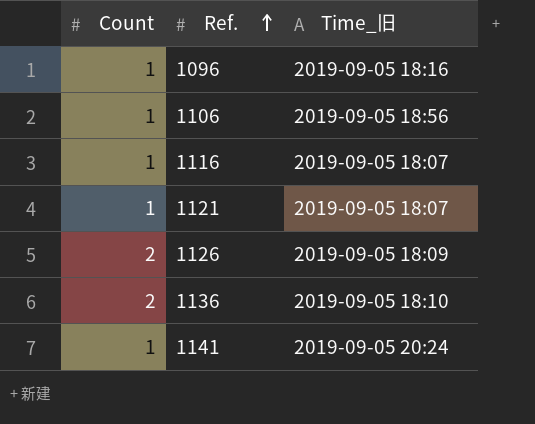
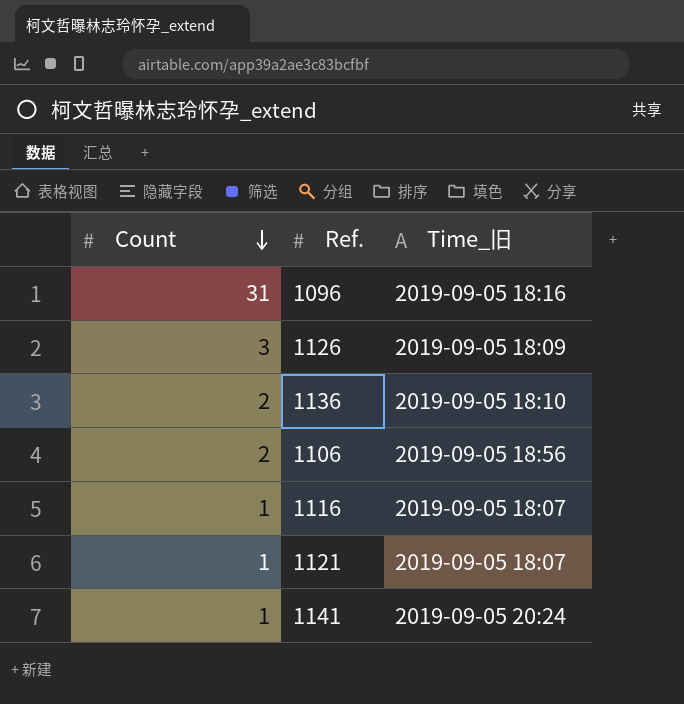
row order: Ref. ascending -> Count descending
1096 | Count: 1 -> 31
1126 | Count: 2 -> 3
1106 | Count: 1 -> 2

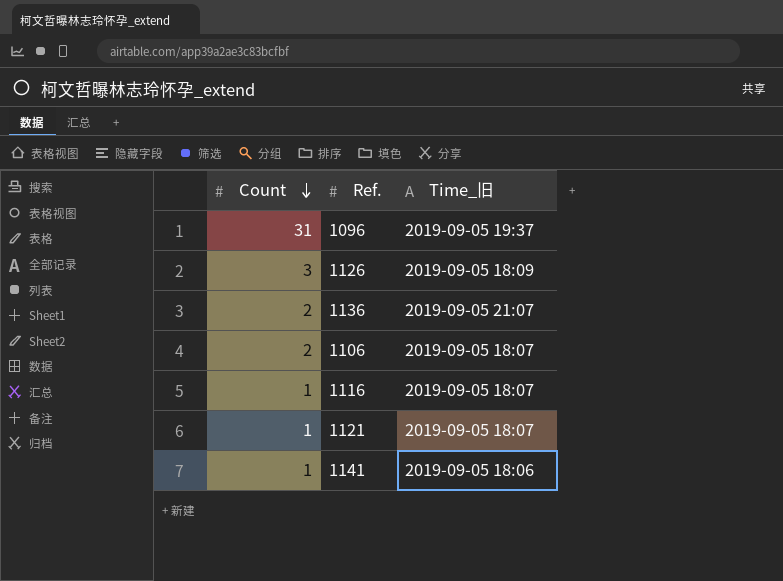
1096 | Time_旧: 2019-09-05 18:16 -> 2019-09-05 19:37
1136 | Time_旧: 2019-09-05 18:10 -> 2019-09-05 21:07
1106 | Time_旧: 2019-09-05 18:56 -> 2019-09-05 18:07
1141 | Time_旧: 2019-09-05 20:24 -> 2019-09-05 18:06

